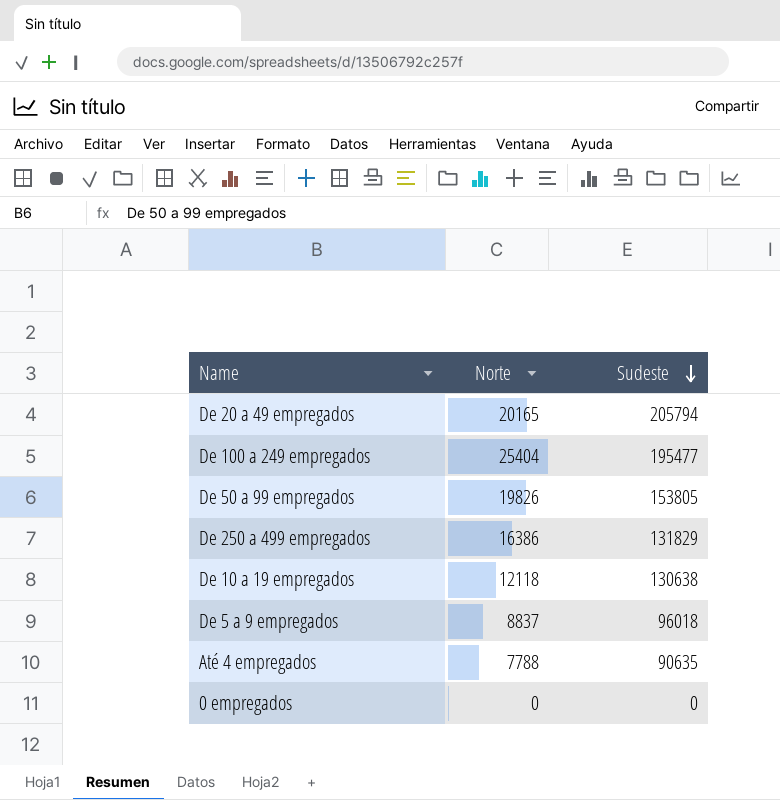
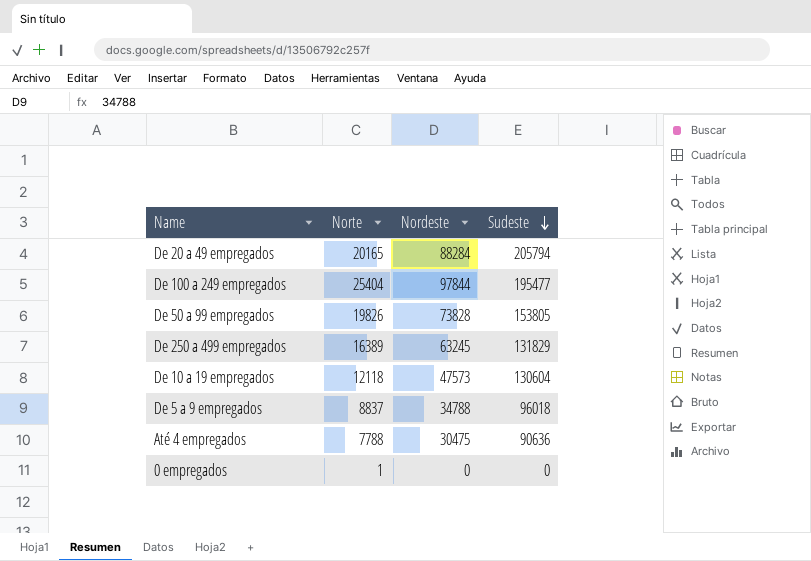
column Nordeste | position: none -> 3
De 250 a 499 empregados | Norte: 16386 -> 16389
De 10 a 19 empregados | Sudeste: 130638 -> 130604
Até 4 empregados | Sudeste: 90635 -> 90636
0 empregados | Norte: 0 -> 1

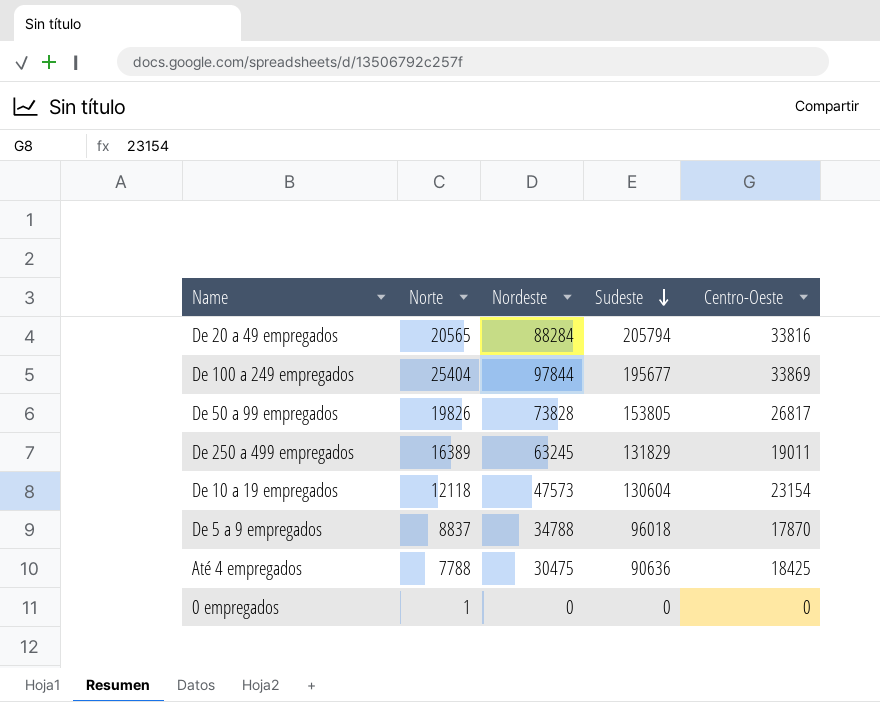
column Centro-Oeste | position: none -> 5
De 20 a 49 empregados | Norte: 20165 -> 20565
De 100 a 249 empregados | Sudeste: 195477 -> 195677

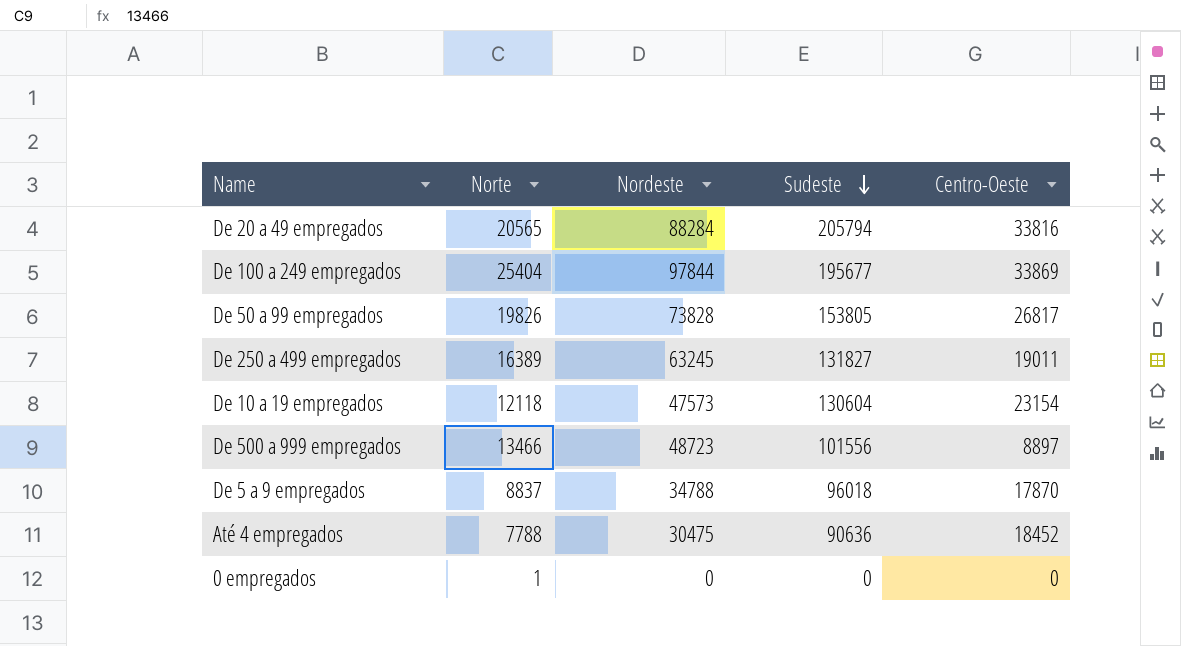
De 250 a 499 empregados | Sudeste: 131829 -> 131827
row De 500 a 999 empregados: none -> 13466 | 48723 | 101556 | 8897
Até 4 empregados | Centro-Oeste: 18425 -> 18452

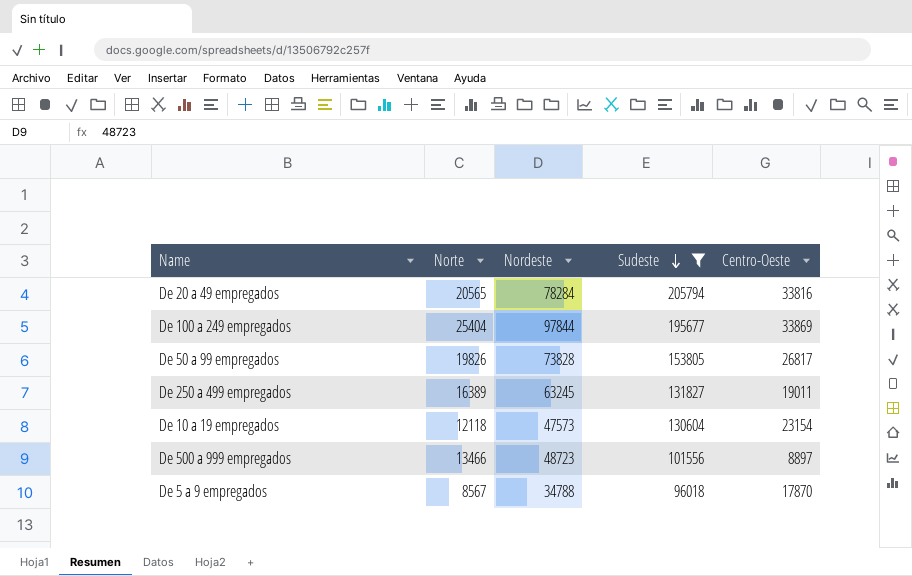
filter: none -> Sudeste >= 96018
De 20 a 49 empregados | Nordeste: 88284 -> 78284
De 5 a 9 empregados | Norte: 8837 -> 8567

